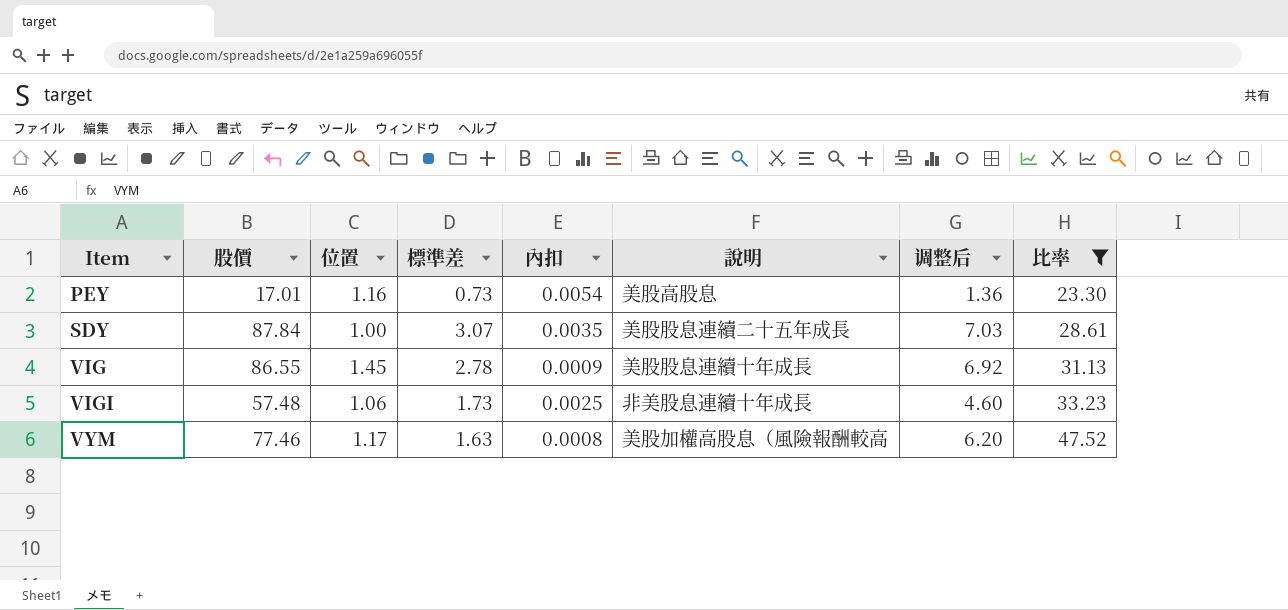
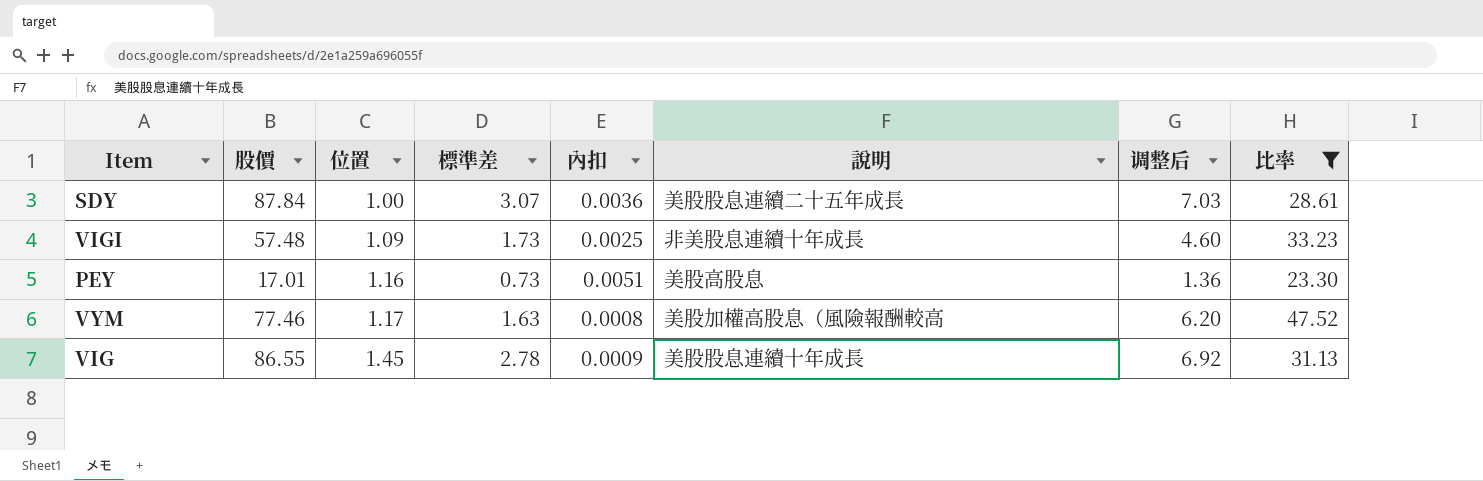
row order: Item ascending -> 位置 ascending
SDY | 內扣: 0.0035 -> 0.0036
VIGI | 位置: 1.06 -> 1.09
PEY | 內扣: 0.0054 -> 0.0051

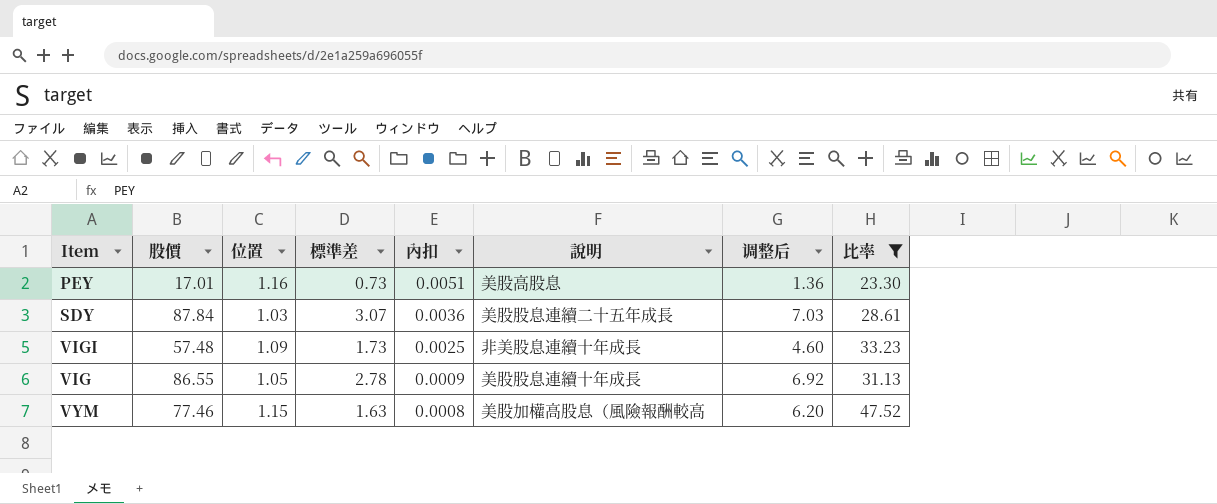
row order: 位置 ascending -> 內扣 descending
SDY | 位置: 1.00 -> 1.03
VIG | 位置: 1.45 -> 1.05
VYM | 位置: 1.17 -> 1.15

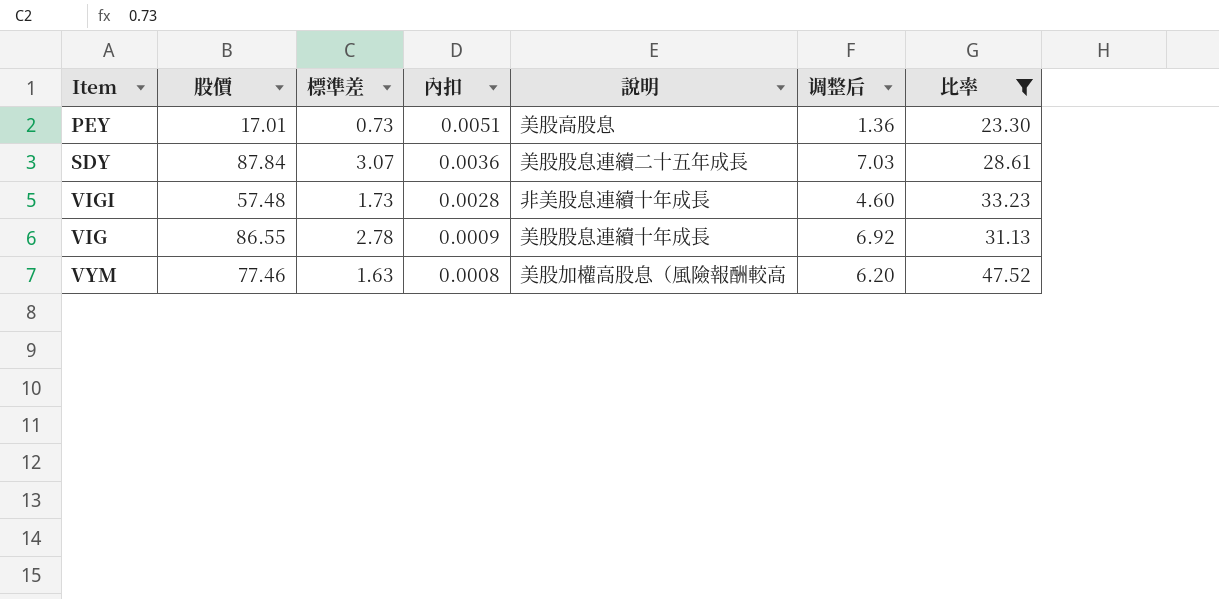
column 位置 | position: 3 -> none
VIGI | 內扣: 0.0025 -> 0.0028

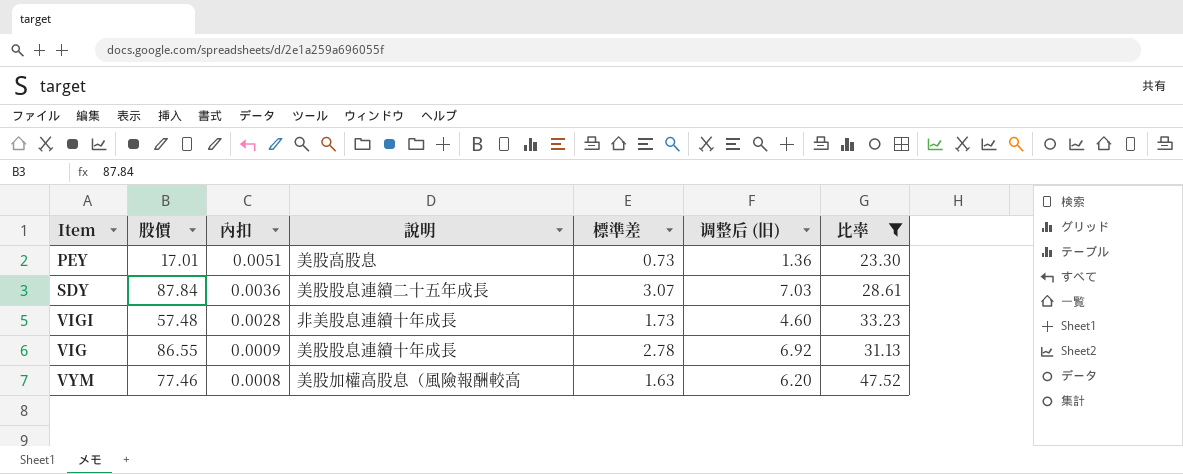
column 標準差 | position: 3 -> 5
column name: 调整后 -> 调整后 (旧)

